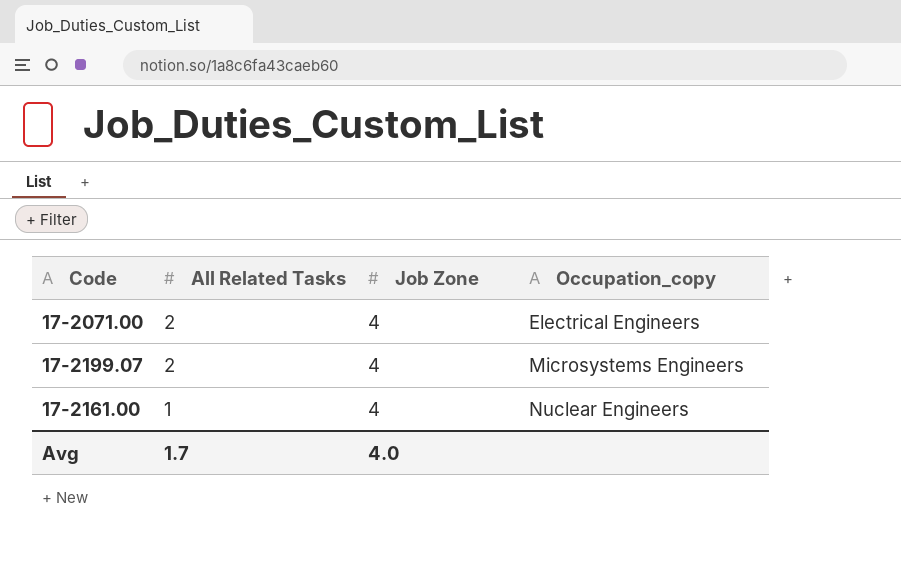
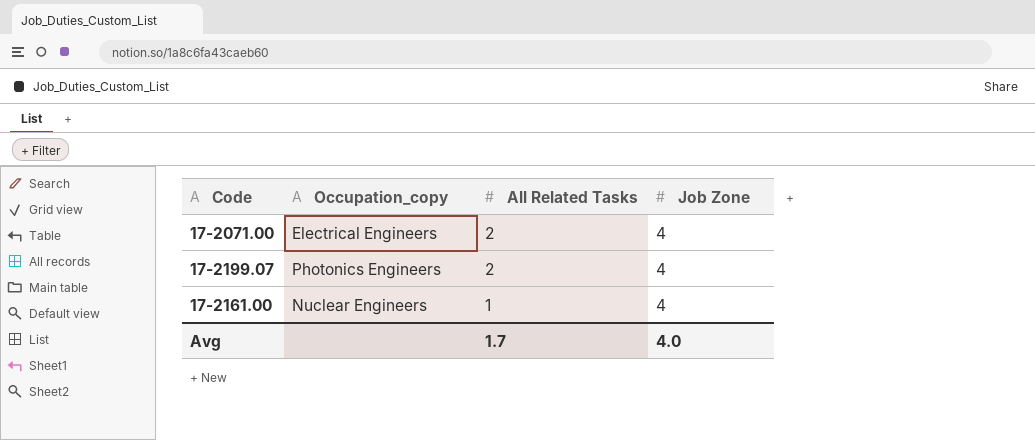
column Occupation_copy | position: 4 -> 2
17-2199.07 | Occupation_copy: Microsystems Engineers -> Photonics Engineers

